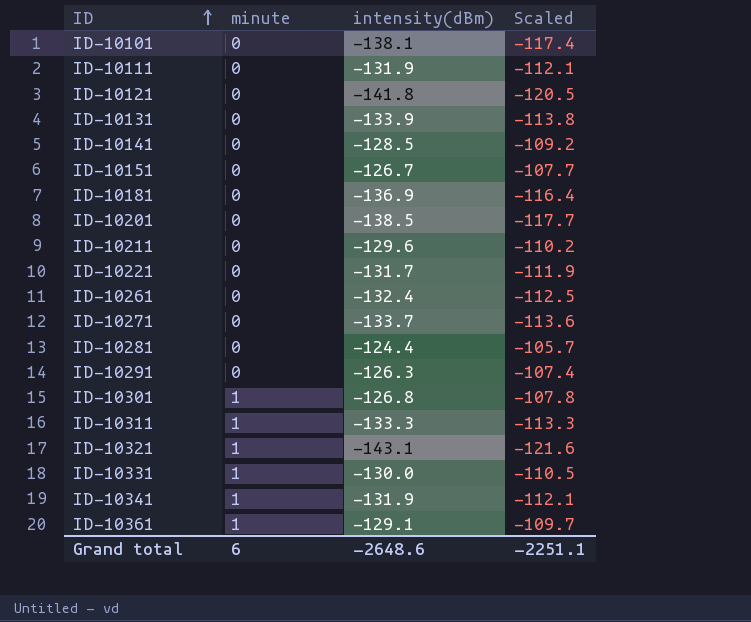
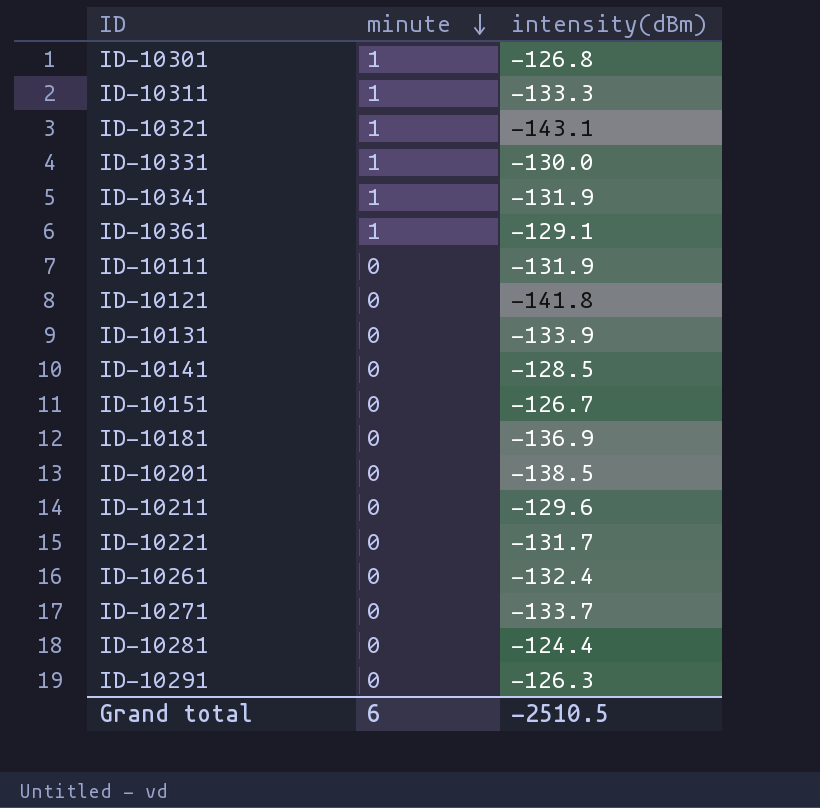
row order: ID ascending -> minute descending
column Scaled | formula: [intensity(dBm)] * 0.85 -> none
row ID-10101: 0 | -138.1 | -117.4 -> none
Grand total | intensity(dBm): -2648.6 -> -2510.5

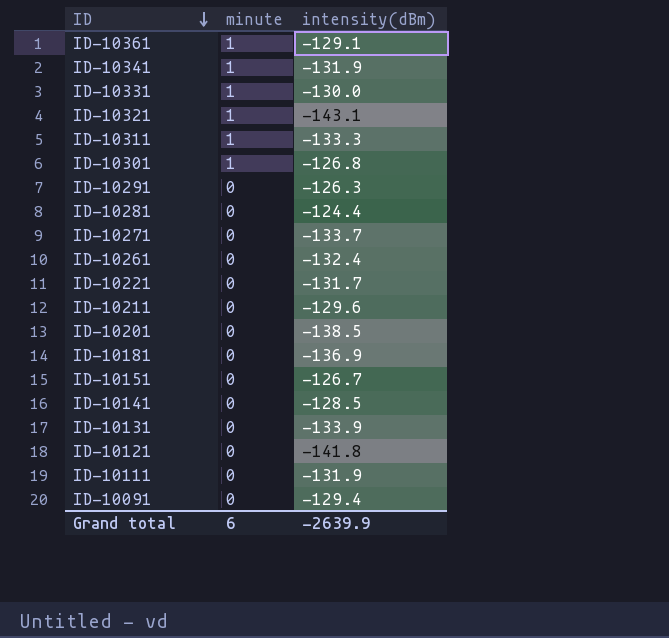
row order: minute descending -> ID descending
row ID-10091: none -> 0 | -129.4
Grand total | intensity(dBm): -2510.5 -> -2639.9

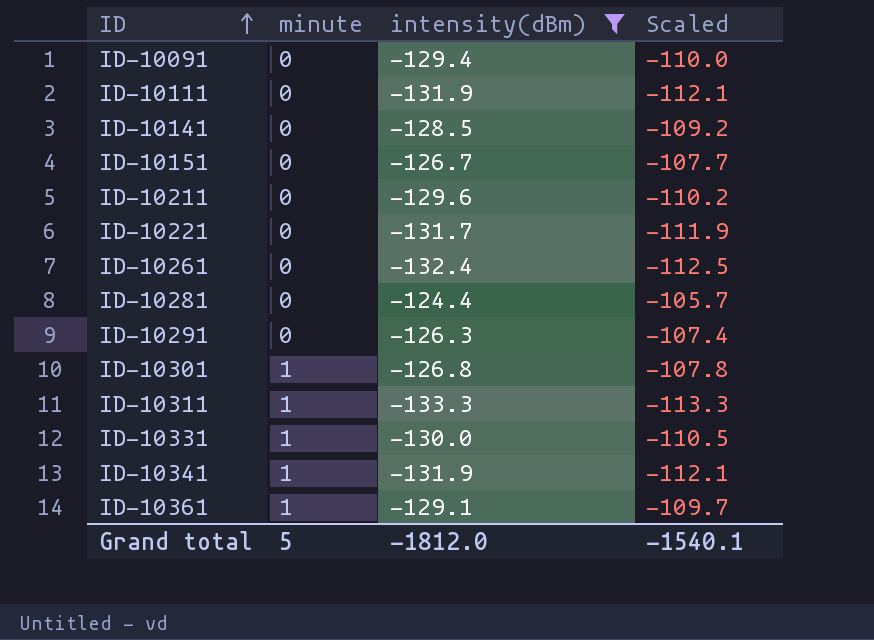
filter: none -> intensity(dBm) >= -133.3
row order: ID descending -> ID ascending
column Scaled | formula: none -> [intensity(dBm)] * 0.85
Grand total | minute: 6 -> 5
Grand total | intensity(dBm): -2639.9 -> -1812.0

